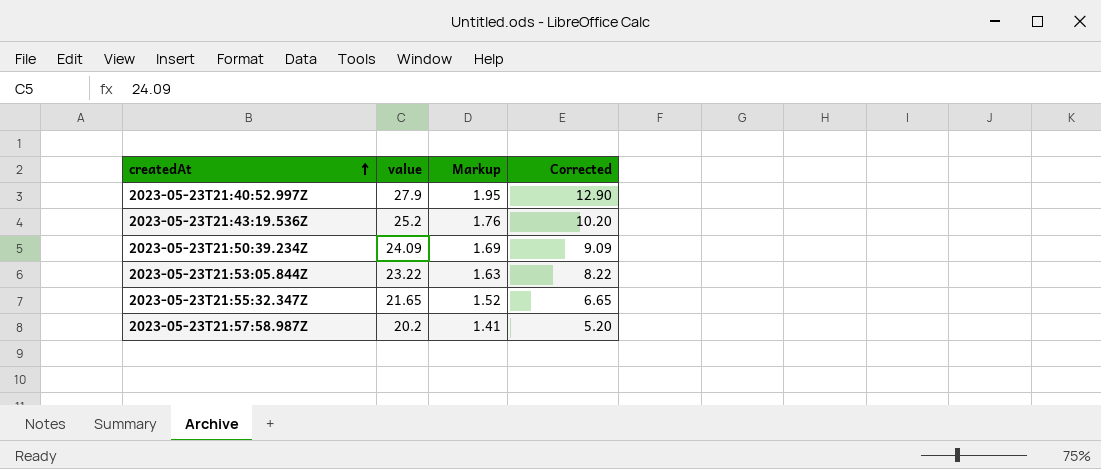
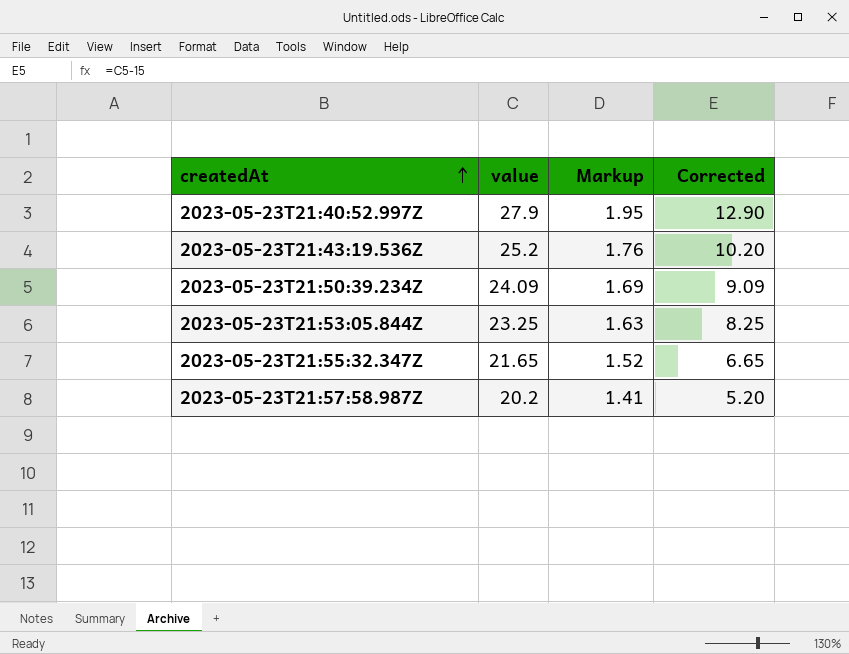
2023-05-23T21:53:05.844Z | value: 23.22 -> 23.25
2023-05-23T21:53:05.844Z | Corrected: 8.22 -> 8.25

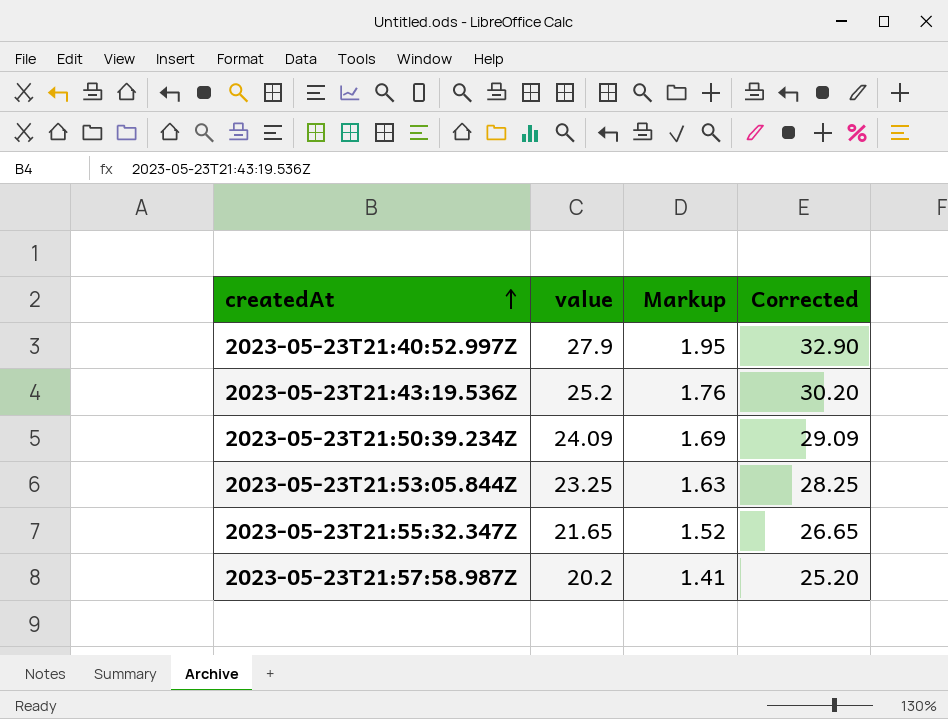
column Corrected | formula: [value] - 15 -> [value] + 5

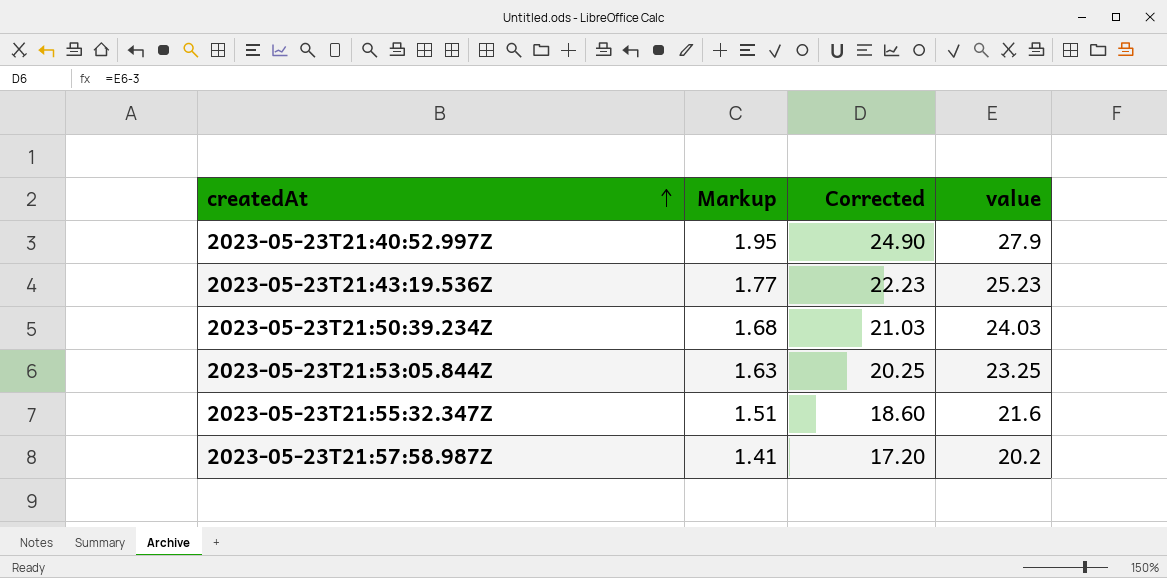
column Corrected | formula: [value] + 5 -> [value] - 3
column value | position: 2 -> 4
2023-05-23T21:43:19.536Z | Markup: 1.76 -> 1.77
2023-05-23T21:43:19.536Z | value: 25.2 -> 25.23
2023-05-23T21:50:39.234Z | Markup: 1.69 -> 1.68
2023-05-23T21:50:39.234Z | value: 24.09 -> 24.03
2023-05-23T21:55:32.347Z | Markup: 1.52 -> 1.51
2023-05-23T21:55:32.347Z | value: 21.65 -> 21.6

